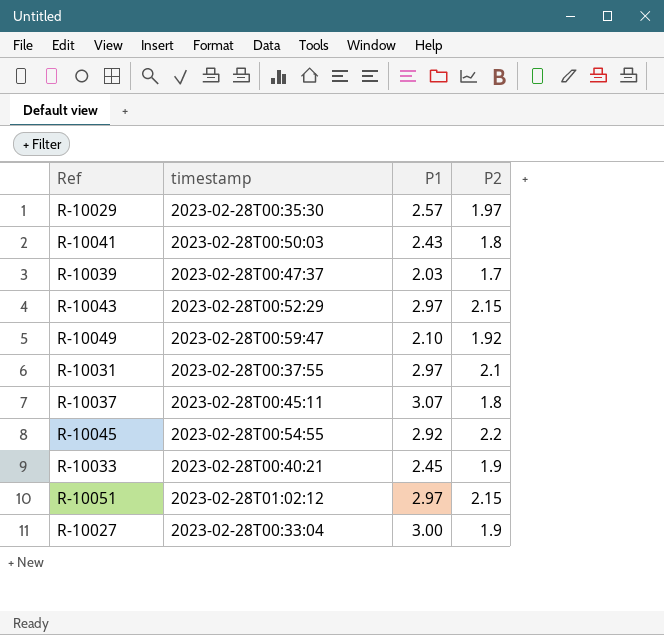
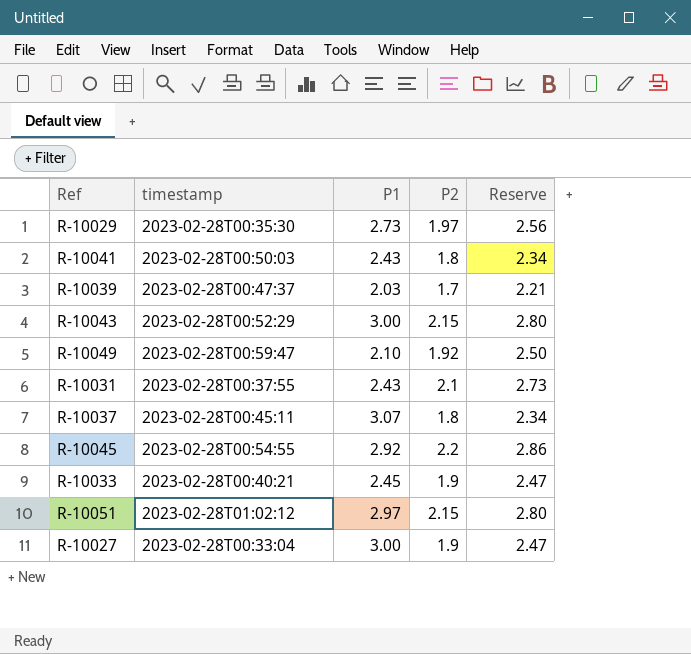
column Reserve | formula: none -> [P2] * 1.3
R-10029 | P1: 2.57 -> 2.73
R-10043 | P1: 2.97 -> 3.00
R-10031 | P1: 2.97 -> 2.43

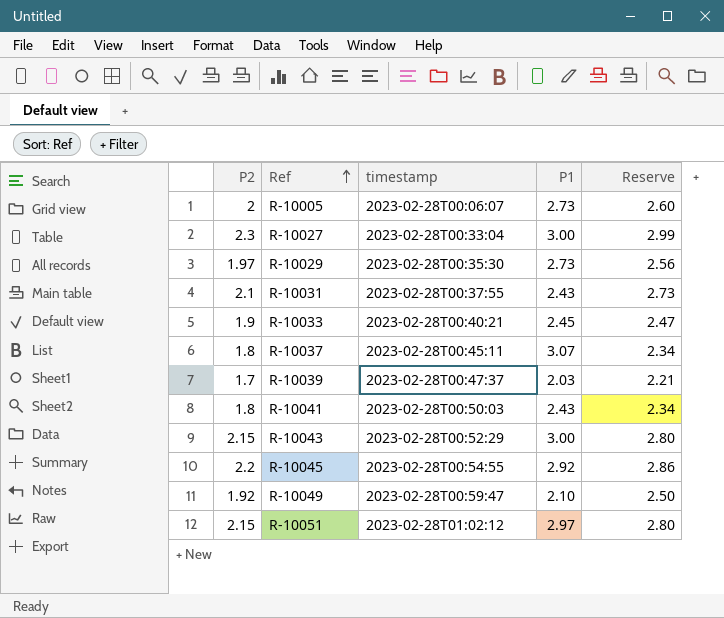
row order: none -> Ref ascending
column P2 | position: 4 -> 1
row R-10005: none -> 2 | 2023-02-28T00:06:07 | 2.73 | 2.60
R-10027 | P2: 1.9 -> 2.3
R-10027 | Reserve: 2.47 -> 2.99

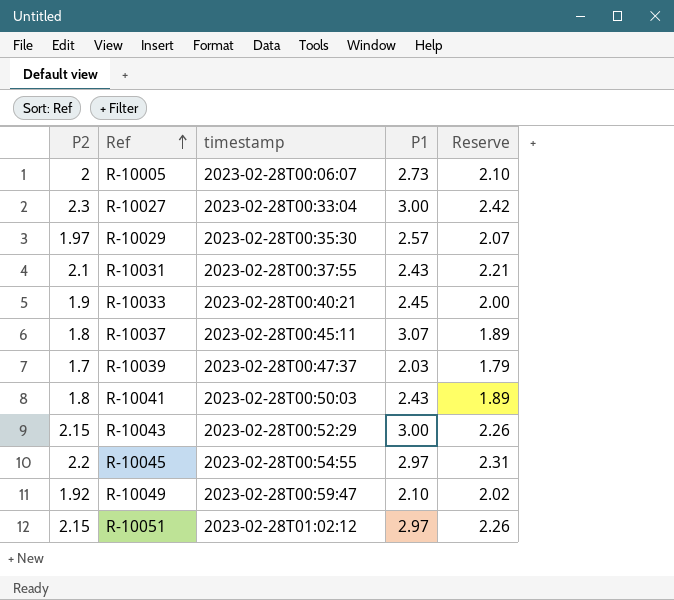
column Reserve | formula: [P2] * 1.3 -> [P2] * 1.05
R-10029 | P1: 2.73 -> 2.57
R-10045 | P1: 2.92 -> 2.97

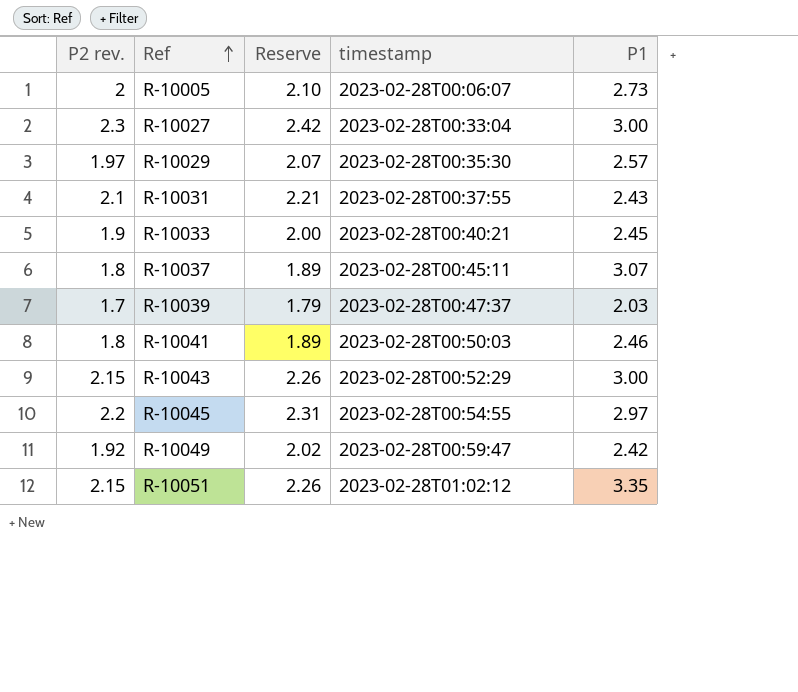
column name: P2 -> P2 rev.
column Reserve | position: 5 -> 3
R-10041 | P1: 2.43 -> 2.46
R-10049 | P1: 2.10 -> 2.42
R-10051 | P1: 2.97 -> 3.35

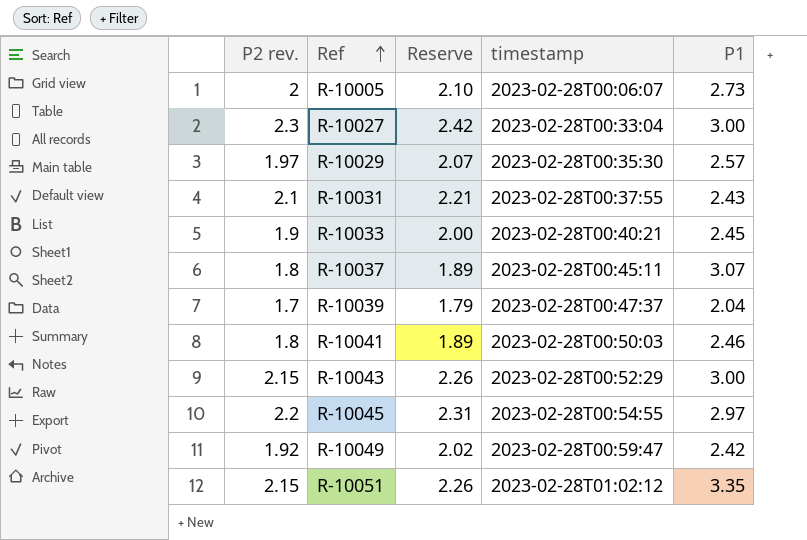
R-10039 | P1: 2.03 -> 2.04

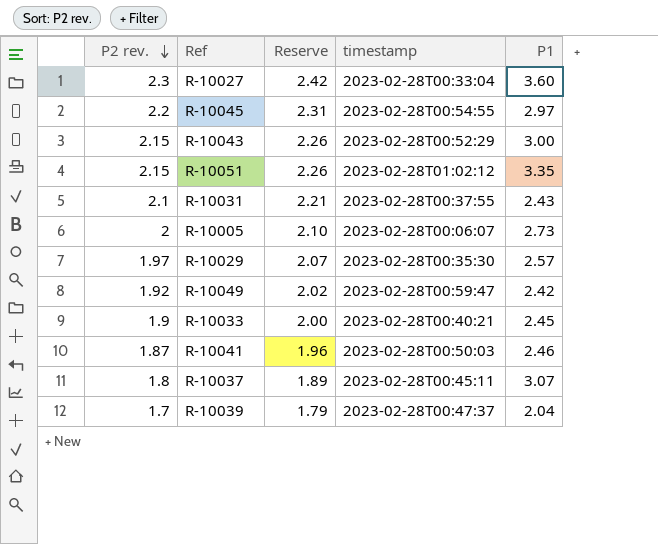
row order: Ref ascending -> P2 rev. descending
R-10027 | P1: 3.00 -> 3.60
R-10041 | P2 rev.: 1.8 -> 1.87
R-10041 | Reserve: 1.89 -> 1.96

